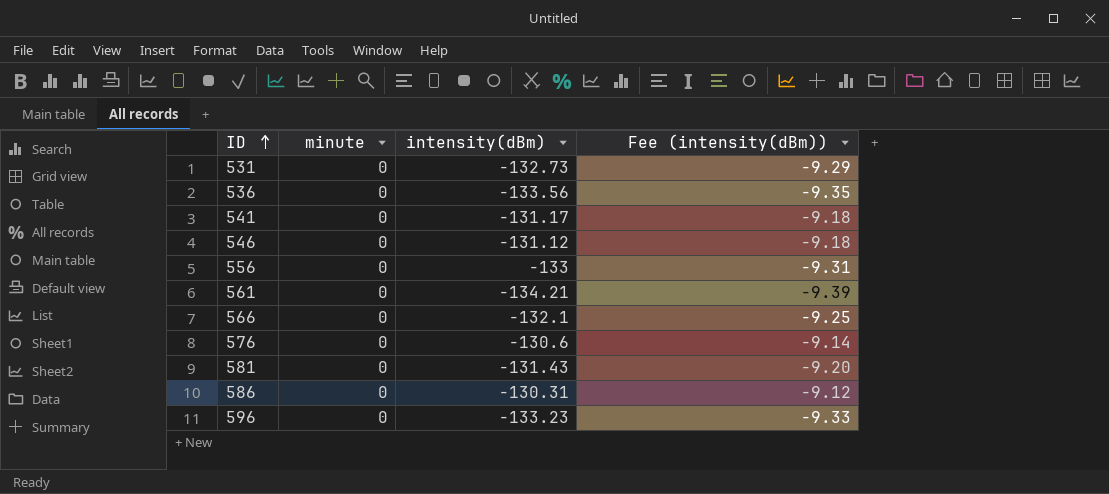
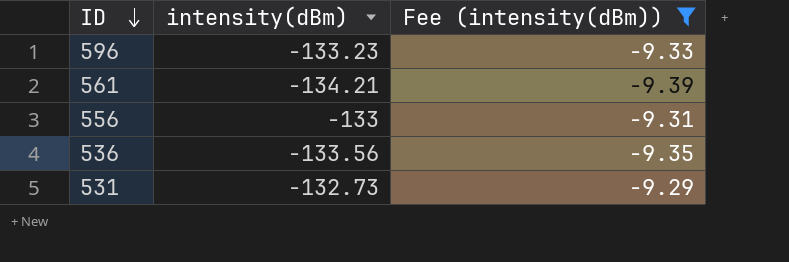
filter: none -> Fee (intensity(dBm)) <= -9.29
row order: ID ascending -> ID descending
column minute | position: 2 -> none

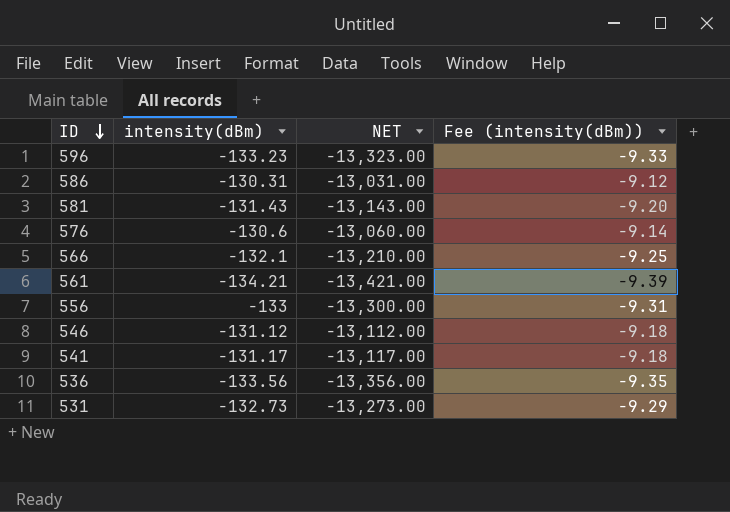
filter: Fee (intensity(dBm)) <= -9.29 -> none
column NET | formula: none -> [intensity(dBm)] * 100

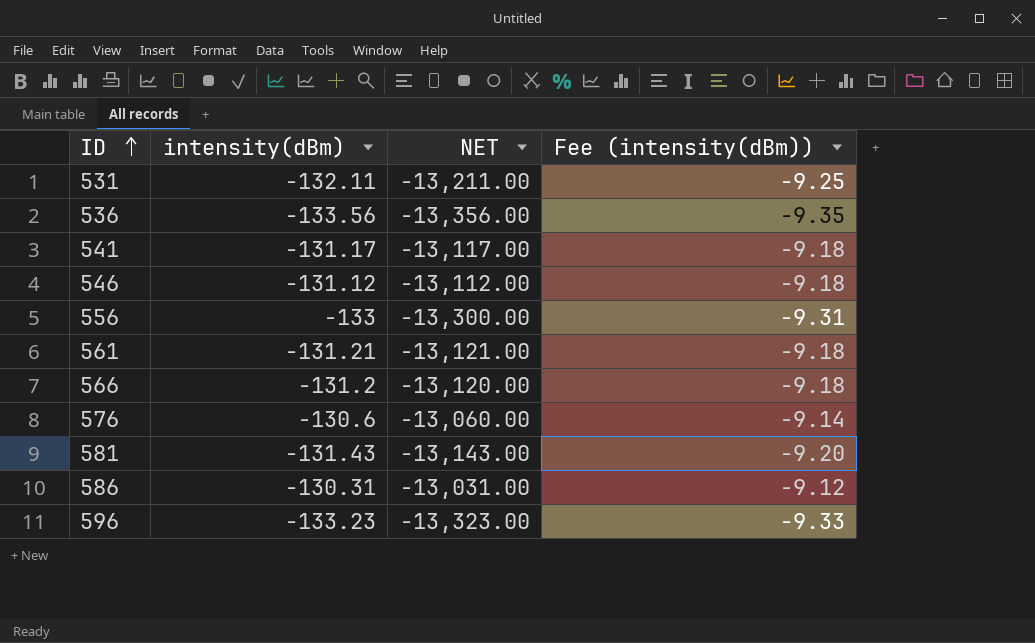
row order: ID descending -> ID ascending
531 | intensity(dBm): -132.73 -> -132.11
531 | NET: -13,273.00 -> -13,211.00
531 | Fee (intensity(dBm)): -9.29 -> -9.25
561 | intensity(dBm): -134.21 -> -131.21
561 | NET: -13,421.00 -> -13,121.00
561 | Fee (intensity(dBm)): -9.39 -> -9.18
566 | intensity(dBm): -132.1 -> -131.2
566 | NET: -13,210.00 -> -13,120.00
566 | Fee (intensity(dBm)): -9.25 -> -9.18

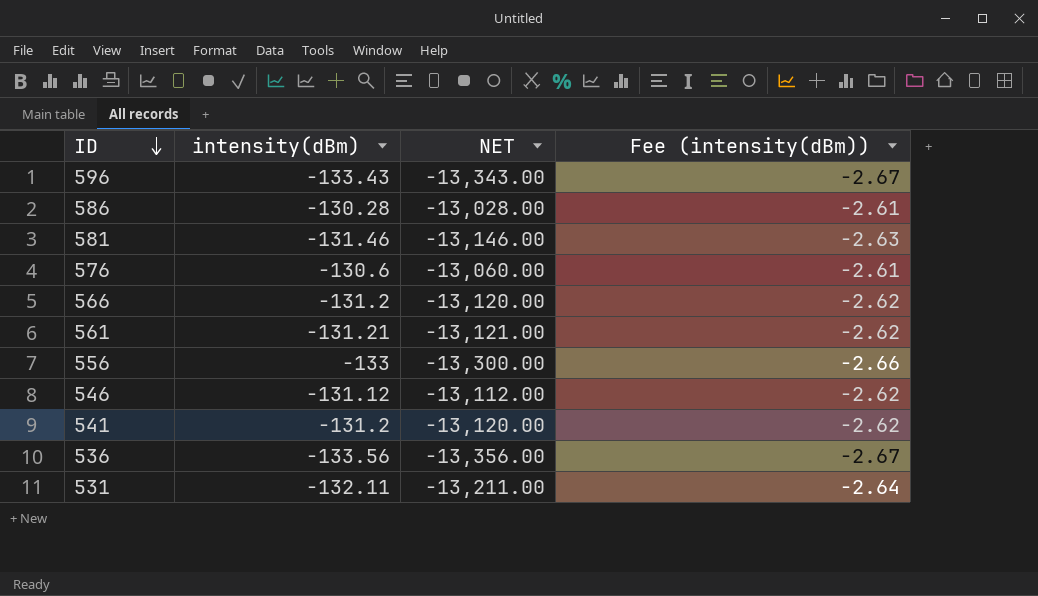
row order: ID ascending -> ID descending
column Fee (intensity(dBm)) | formula: [intensity(dBm)] * 0.07 -> [intensity(dBm)] * 0.02
596 | intensity(dBm): -133.23 -> -133.43
596 | NET: -13,323.00 -> -13,343.00
586 | intensity(dBm): -130.31 -> -130.28
586 | NET: -13,031.00 -> -13,028.00
581 | intensity(dBm): -131.43 -> -131.46
581 | NET: -13,143.00 -> -13,146.00
541 | intensity(dBm): -131.17 -> -131.2
541 | NET: -13,117.00 -> -13,120.00

